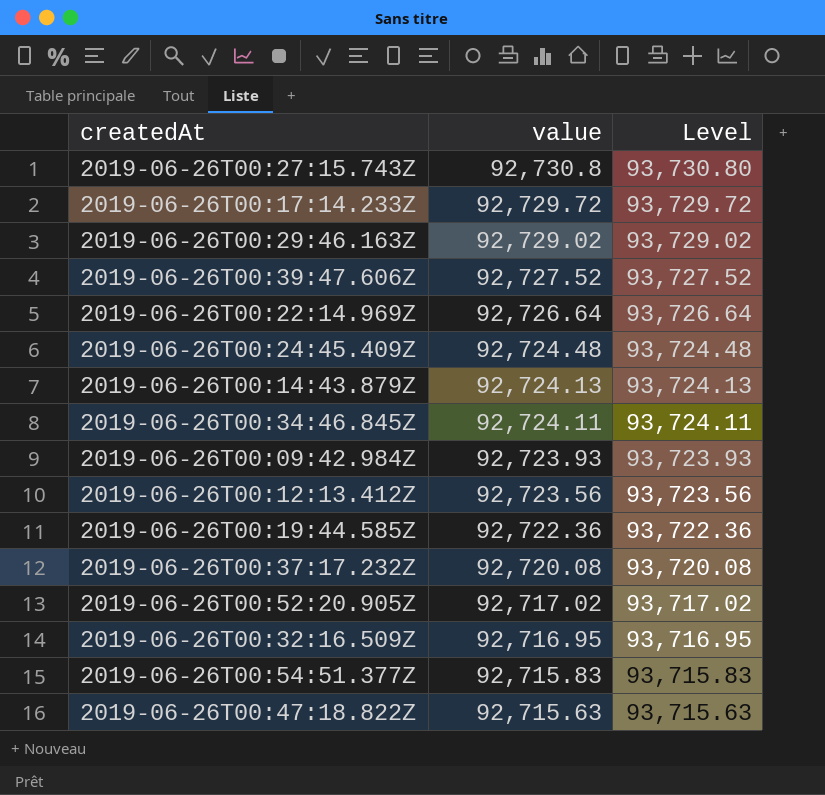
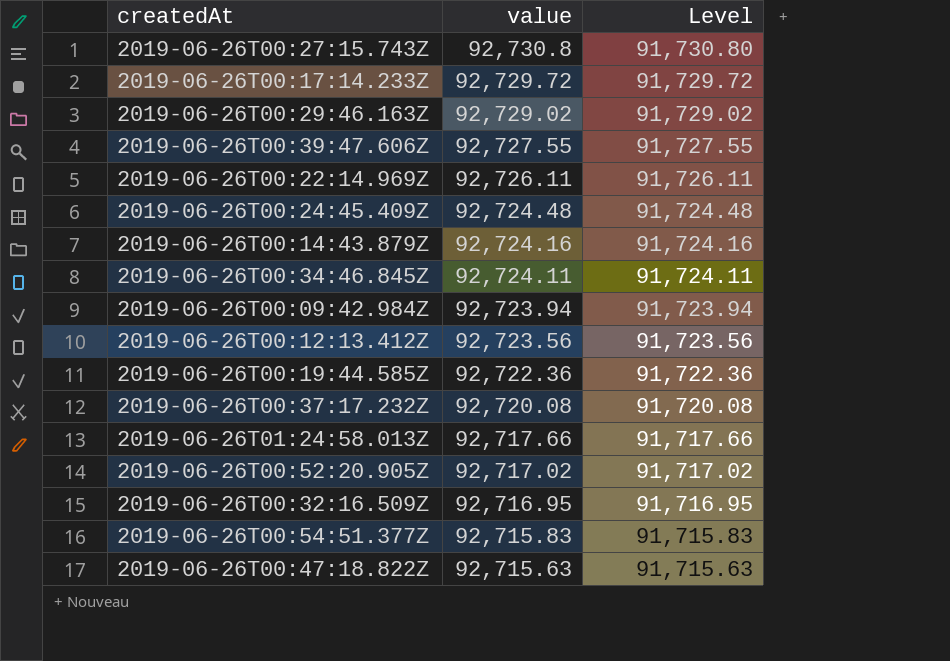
column Level | formula: [value] + 1000 -> [value] - 1000
2019-06-26T00:39:47.606Z | value: 92,727.52 -> 92,727.55
2019-06-26T00:22:14.969Z | value: 92,726.64 -> 92,726.11
2019-06-26T00:14:43.879Z | value: 92,724.13 -> 92,724.16
2019-06-26T00:09:42.984Z | value: 92,723.93 -> 92,723.94
row 2019-06-26T01:24:58.013Z: none -> 92,717.66 | 91,717.66

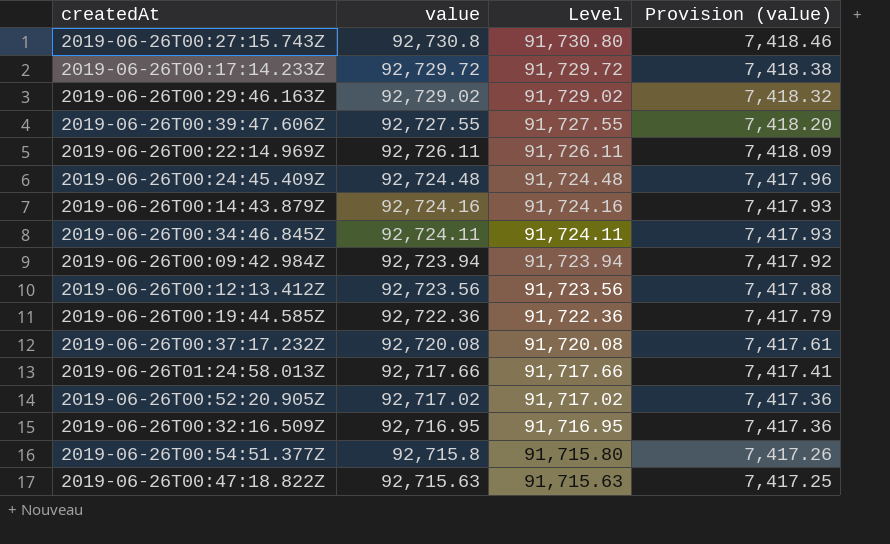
column Provision (value) | formula: none -> [value] * 0.08
2019-06-26T00:54:51.377Z | value: 92,715.83 -> 92,715.8
2019-06-26T00:54:51.377Z | Level: 91,715.83 -> 91,715.80

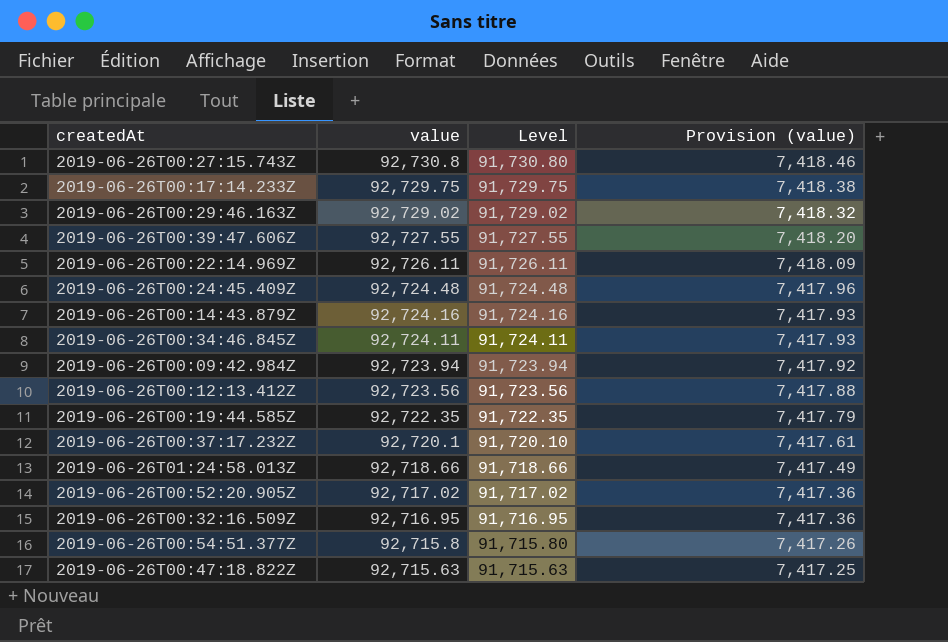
2019-06-26T00:17:14.233Z | value: 92,729.72 -> 92,729.75
2019-06-26T00:17:14.233Z | Level: 91,729.72 -> 91,729.75
2019-06-26T00:19:44.585Z | value: 92,722.36 -> 92,722.35
2019-06-26T00:19:44.585Z | Level: 91,722.36 -> 91,722.35
2019-06-26T00:37:17.232Z | value: 92,720.08 -> 92,720.1
2019-06-26T00:37:17.232Z | Level: 91,720.08 -> 91,720.10
2019-06-26T01:24:58.013Z | value: 92,717.66 -> 92,718.66
2019-06-26T01:24:58.013Z | Level: 91,717.66 -> 91,718.66
2019-06-26T01:24:58.013Z | Provision (value): 7,417.41 -> 7,417.49

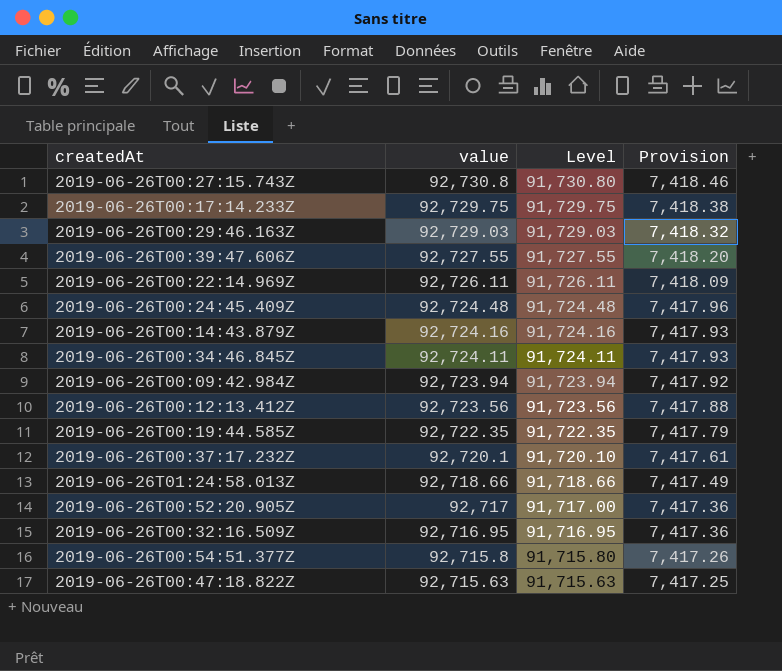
column name: Provision (value) -> Provision
2019-06-26T00:29:46.163Z | value: 92,729.02 -> 92,729.03
2019-06-26T00:29:46.163Z | Level: 91,729.02 -> 91,729.03
2019-06-26T00:52:20.905Z | value: 92,717.02 -> 92,717
2019-06-26T00:52:20.905Z | Level: 91,717.02 -> 91,717.00

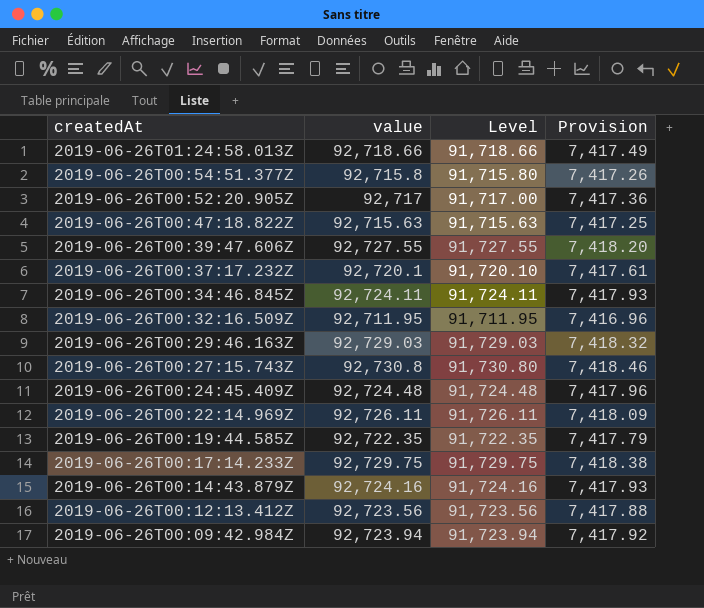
row order: value descending -> createdAt descending
2019-06-26T00:32:16.509Z | value: 92,716.95 -> 92,711.95
2019-06-26T00:32:16.509Z | Level: 91,716.95 -> 91,711.95
2019-06-26T00:32:16.509Z | Provision: 7,417.36 -> 7,416.96

